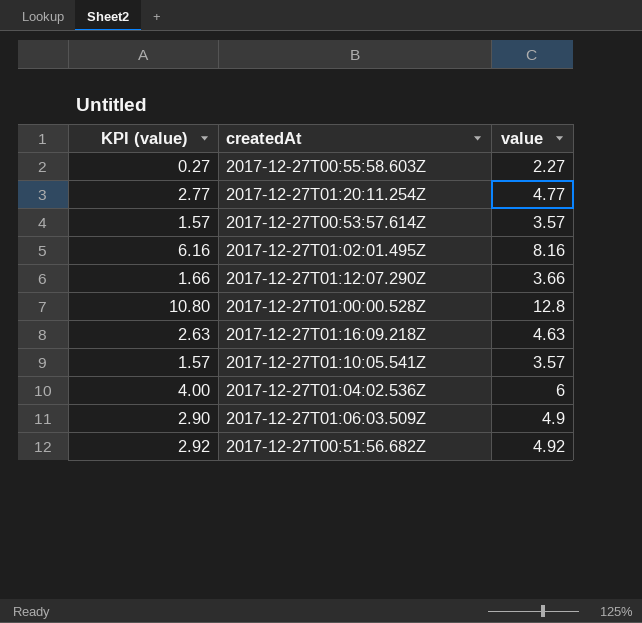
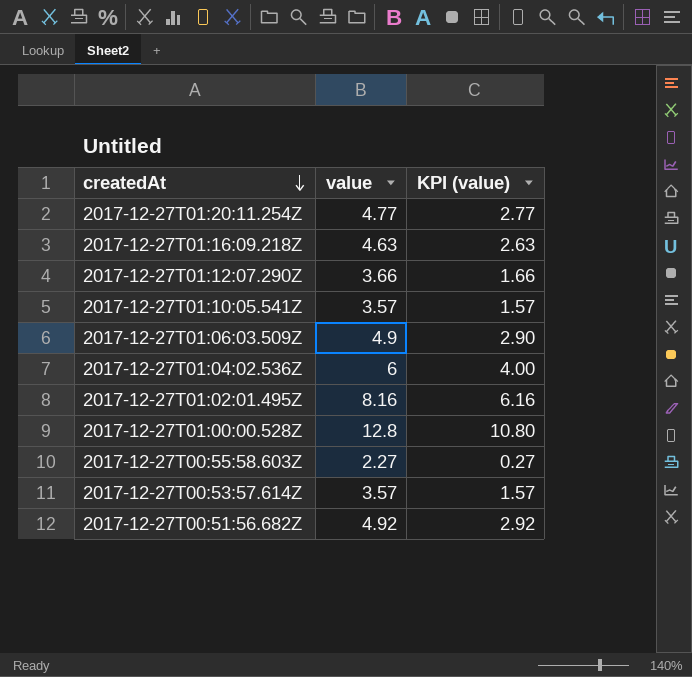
row order: none -> createdAt descending
column KPI (value) | position: 1 -> 3

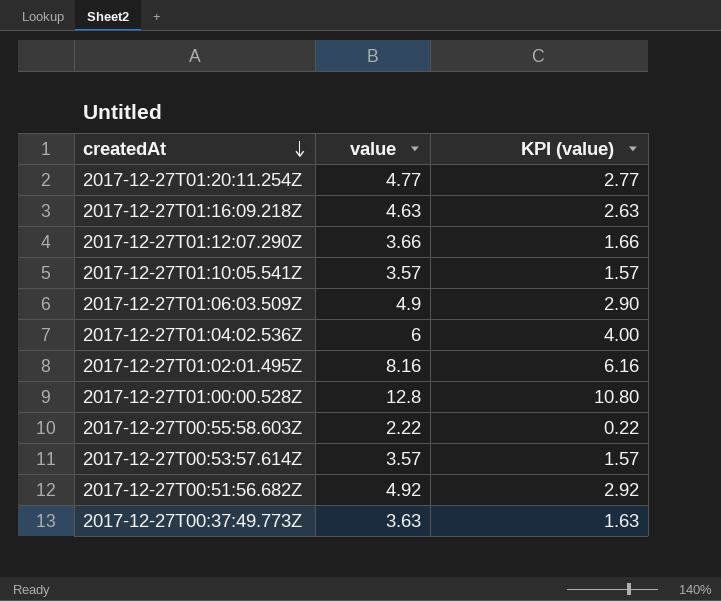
2017-12-27T00:55:58.603Z | value: 2.27 -> 2.22
2017-12-27T00:55:58.603Z | KPI (value): 0.27 -> 0.22
row 2017-12-27T00:37:49.773Z: none -> 3.63 | 1.63

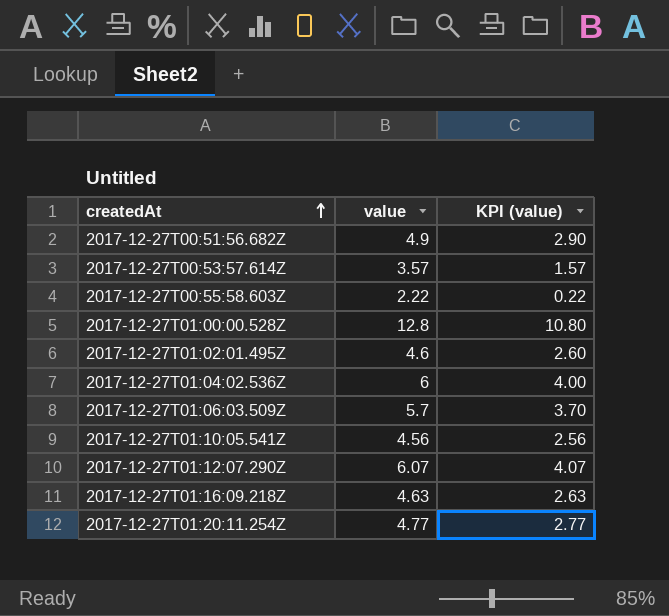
row order: createdAt descending -> createdAt ascending
row 2017-12-27T00:37:49.773Z: 3.63 | 1.63 -> none
2017-12-27T00:51:56.682Z | value: 4.92 -> 4.9
2017-12-27T00:51:56.682Z | KPI (value): 2.92 -> 2.90
2017-12-27T01:02:01.495Z | value: 8.16 -> 4.6
2017-12-27T01:02:01.495Z | KPI (value): 6.16 -> 2.60
2017-12-27T01:06:03.509Z | value: 4.9 -> 5.7
2017-12-27T01:06:03.509Z | KPI (value): 2.90 -> 3.70
2017-12-27T01:10:05.541Z | value: 3.57 -> 4.56
2017-12-27T01:10:05.541Z | KPI (value): 1.57 -> 2.56
2017-12-27T01:12:07.290Z | value: 3.66 -> 6.07
2017-12-27T01:12:07.290Z | KPI (value): 1.66 -> 4.07

